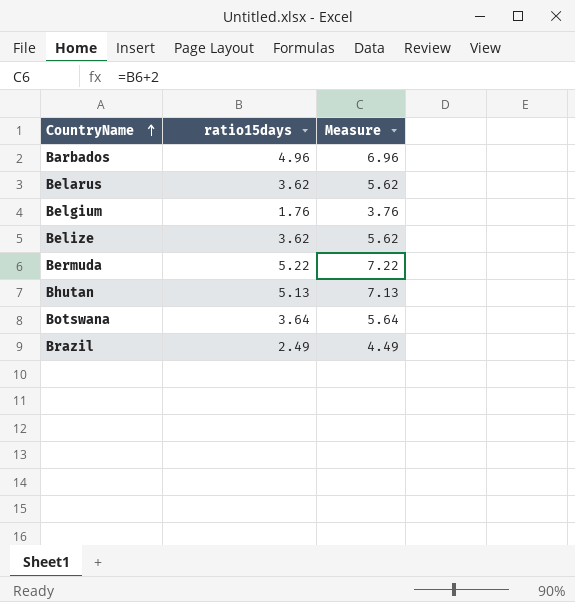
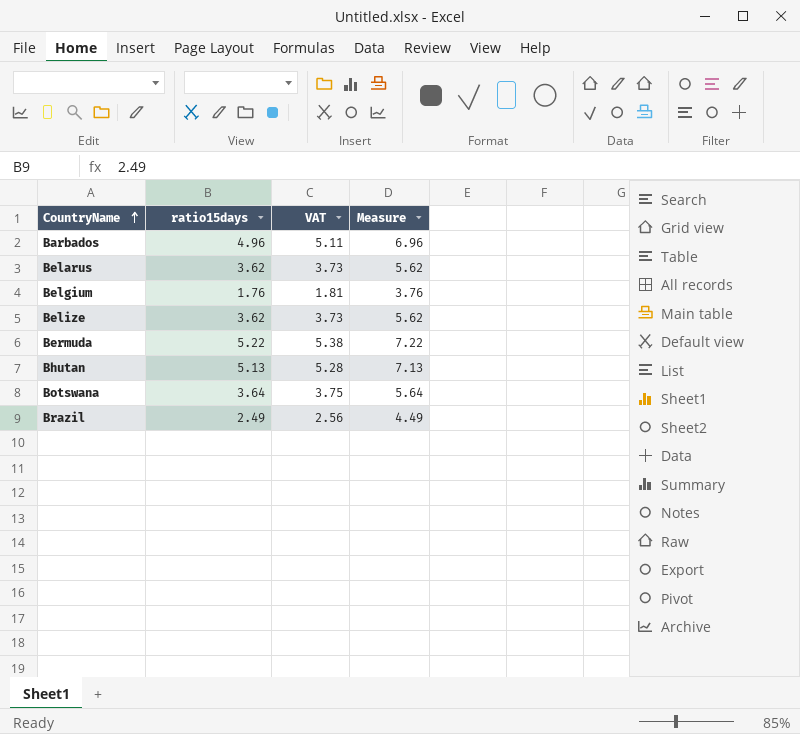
column VAT | formula: none -> [ratio15days] * 1.03

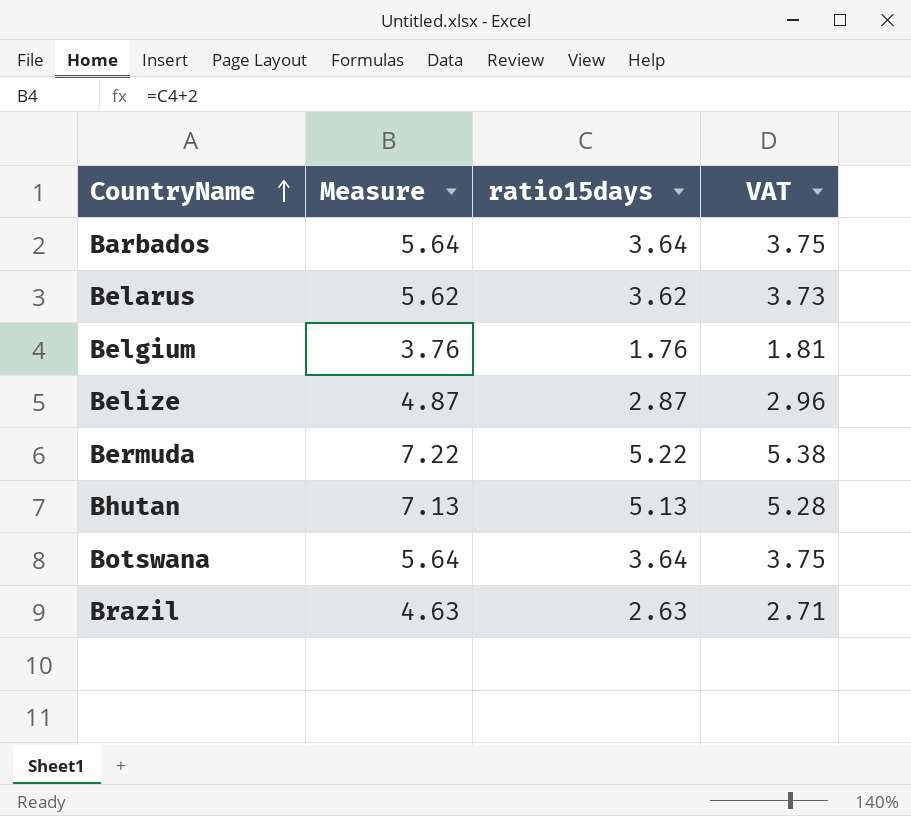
column Measure | position: 4 -> 2
Barbados | Measure: 6.96 -> 5.64
Barbados | ratio15days: 4.96 -> 3.64
Barbados | VAT: 5.11 -> 3.75
Belize | Measure: 5.62 -> 4.87
Belize | ratio15days: 3.62 -> 2.87
Belize | VAT: 3.73 -> 2.96
Brazil | Measure: 4.49 -> 4.63
Brazil | ratio15days: 2.49 -> 2.63
Brazil | VAT: 2.56 -> 2.71

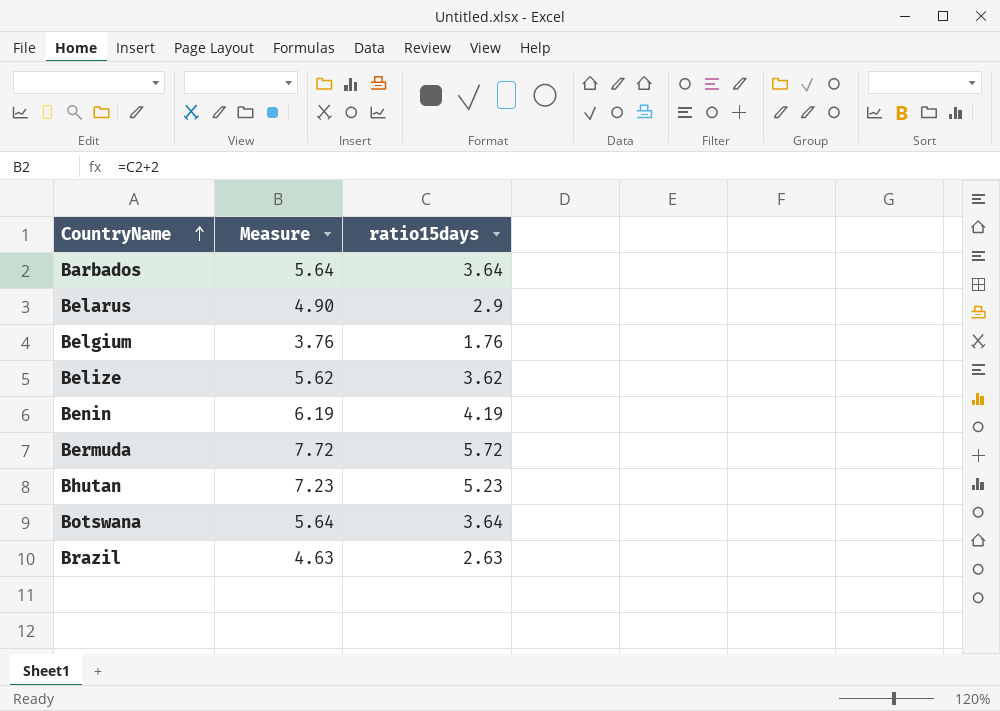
column VAT | formula: [ratio15days] * 1.03 -> none
Belarus | Measure: 5.62 -> 4.90
Belarus | ratio15days: 3.62 -> 2.9
Belize | Measure: 4.87 -> 5.62
Belize | ratio15days: 2.87 -> 3.62
row Benin: none -> 6.19 | 4.19
Bermuda | Measure: 7.22 -> 7.72
Bermuda | ratio15days: 5.22 -> 5.72
Bhutan | Measure: 7.13 -> 7.23
Bhutan | ratio15days: 5.13 -> 5.23

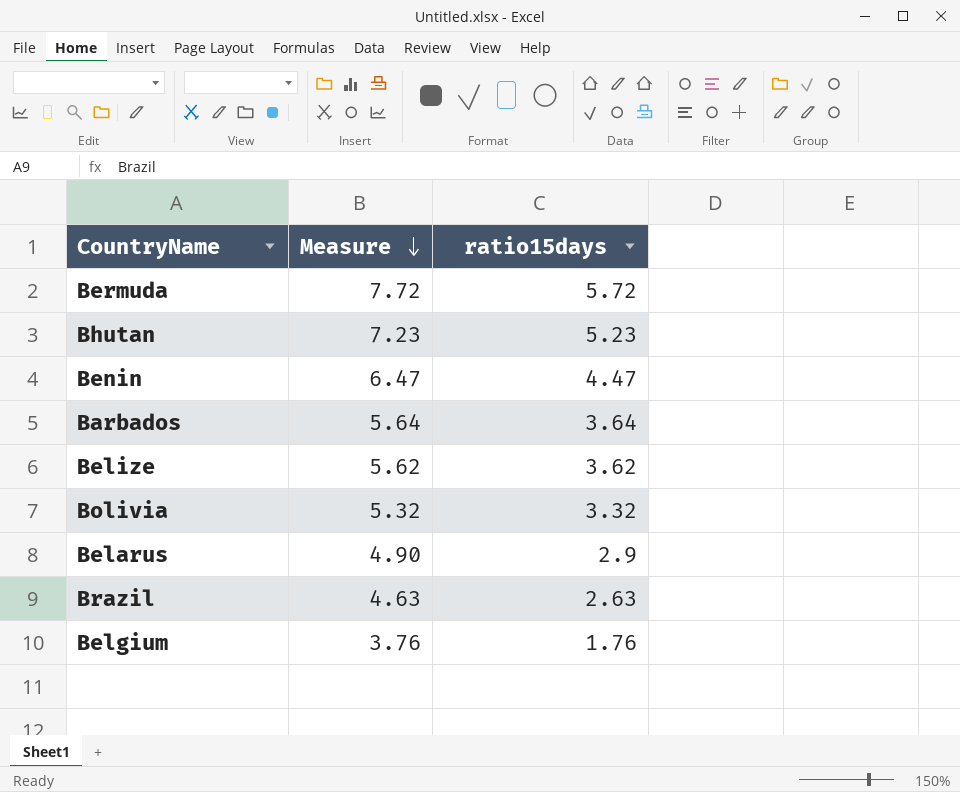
row order: CountryName ascending -> Measure descending
row Botswana: 5.64 | 3.64 -> none
Benin | Measure: 6.19 -> 6.47
Benin | ratio15days: 4.19 -> 4.47
row Bolivia: none -> 5.32 | 3.32

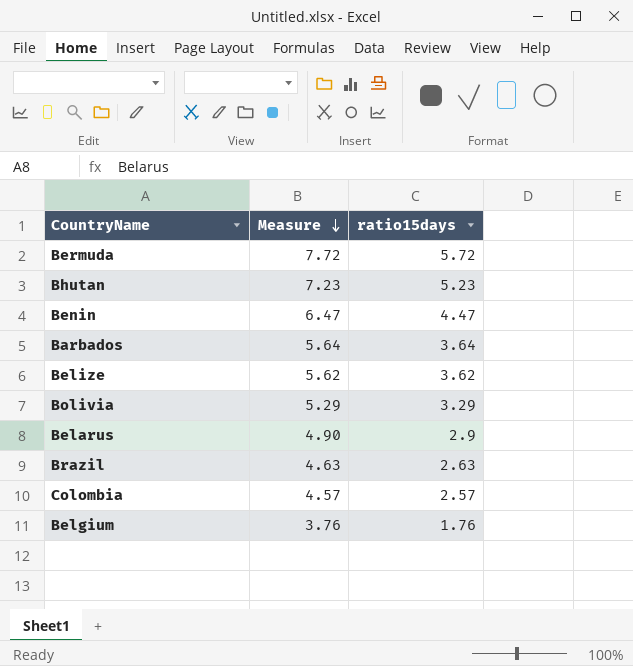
Bolivia | Measure: 5.32 -> 5.29
Bolivia | ratio15days: 3.32 -> 3.29
row Colombia: none -> 4.57 | 2.57

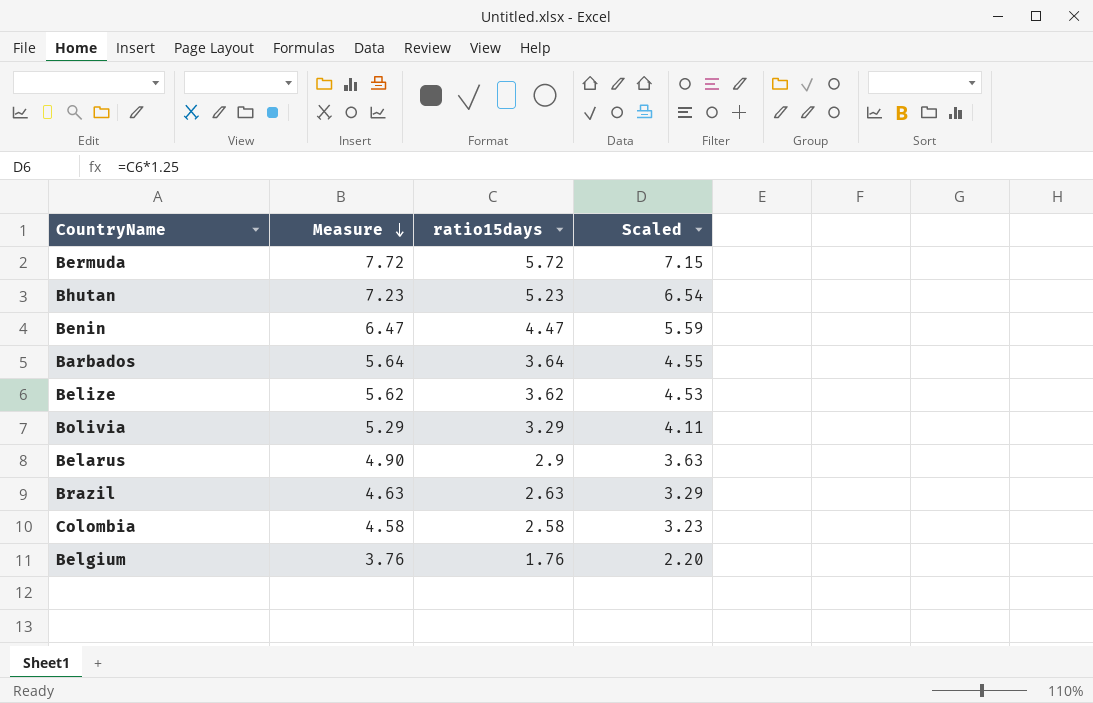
column Scaled | formula: none -> [ratio15days] * 1.25
Colombia | Measure: 4.57 -> 4.58
Colombia | ratio15days: 2.57 -> 2.58

